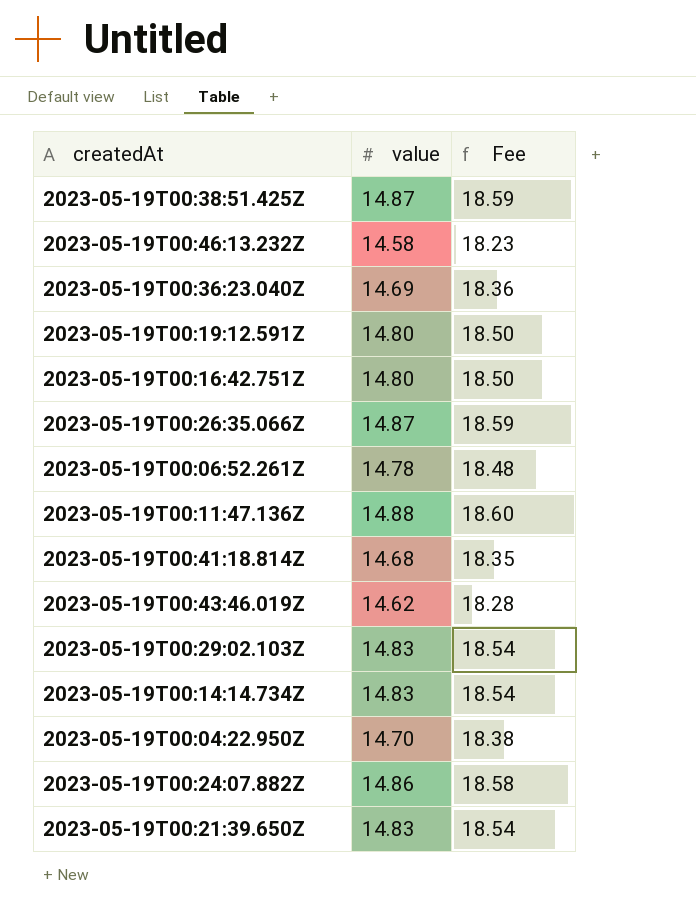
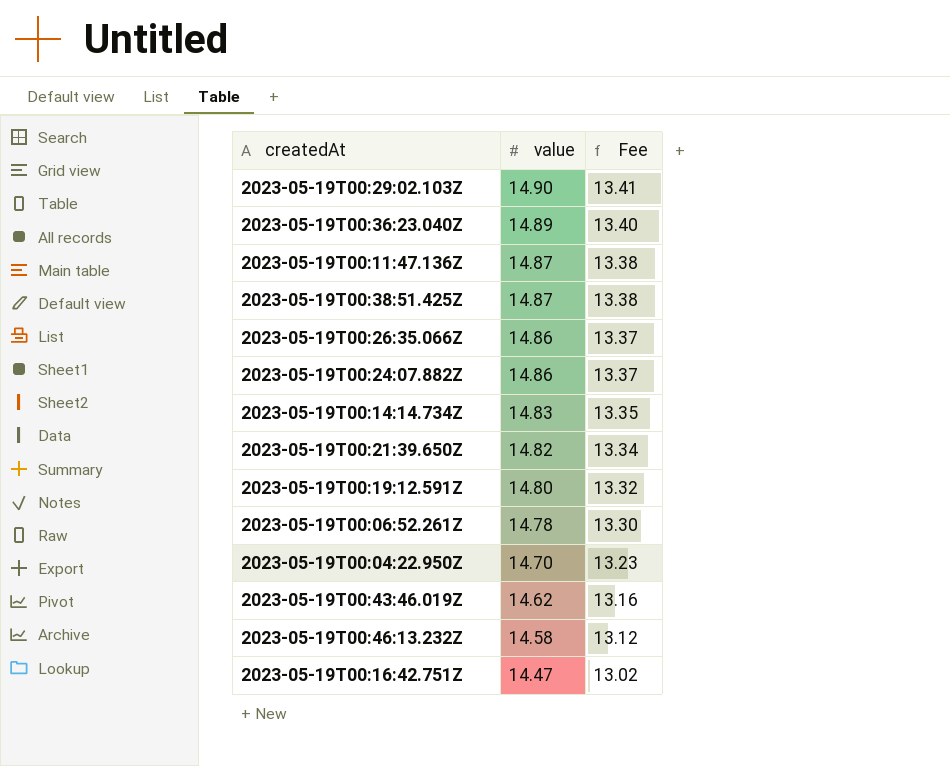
row order: none -> value descending
column Fee | formula: [value] * 1.25 -> [value] * 0.9
row 2023-05-19T00:41:18.814Z: 14.68 | 18.35 -> none
2023-05-19T00:29:02.103Z | value: 14.83 -> 14.90
2023-05-19T00:36:23.040Z | value: 14.69 -> 14.89
2023-05-19T00:11:47.136Z | value: 14.88 -> 14.87
2023-05-19T00:26:35.066Z | value: 14.87 -> 14.86
2023-05-19T00:21:39.650Z | value: 14.83 -> 14.82
2023-05-19T00:16:42.751Z | value: 14.80 -> 14.47

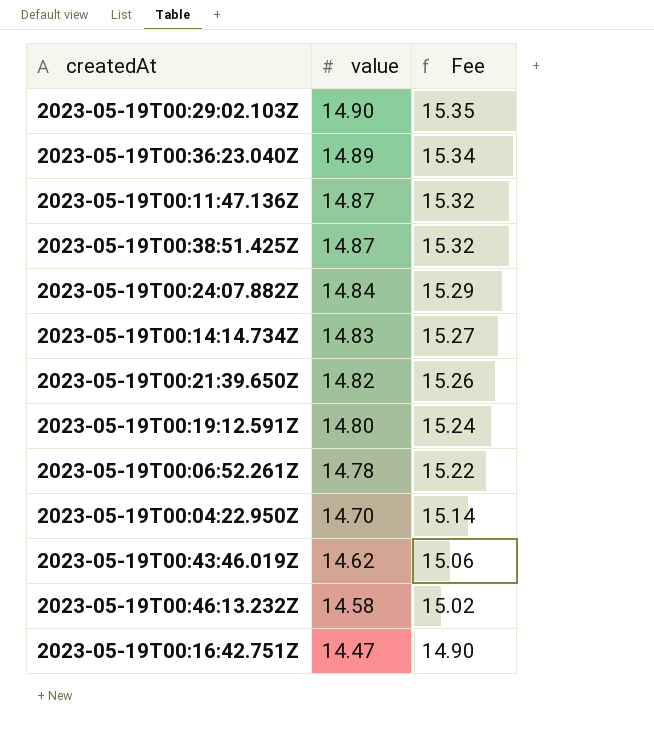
column Fee | formula: [value] * 0.9 -> [value] * 1.03
row 2023-05-19T00:26:35.066Z: 14.86 | 13.37 -> none
2023-05-19T00:24:07.882Z | value: 14.86 -> 14.84

